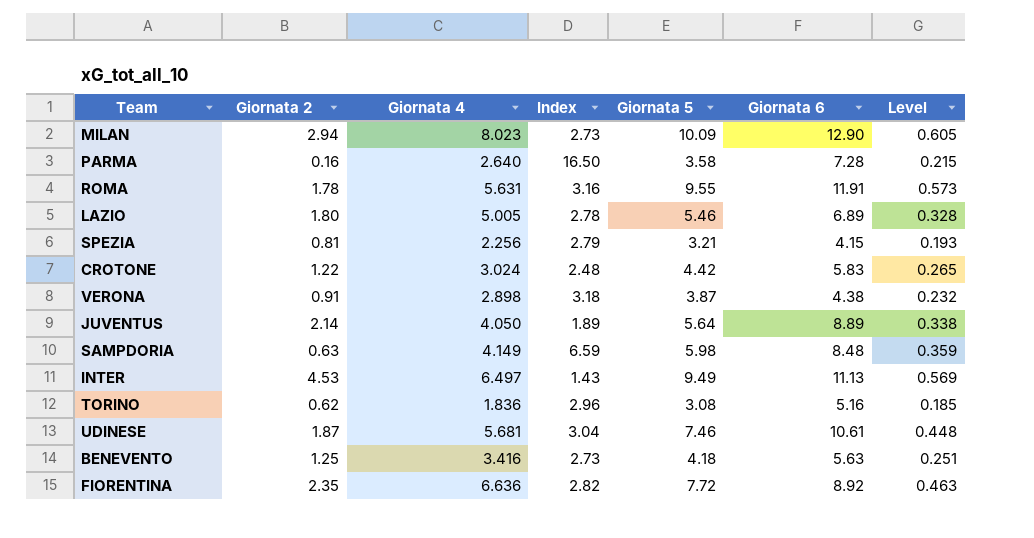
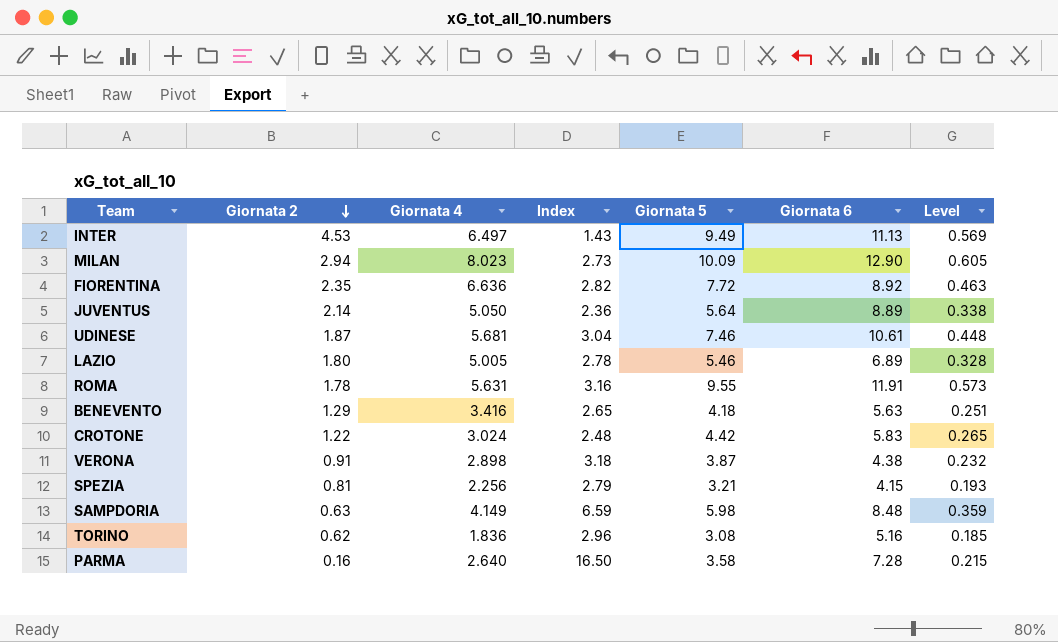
row order: none -> Giornata 2 descending
JUVENTUS | Giornata 4: 4.050 -> 5.050
JUVENTUS | Index: 1.89 -> 2.36
BENEVENTO | Giornata 2: 1.25 -> 1.29
BENEVENTO | Index: 2.73 -> 2.65

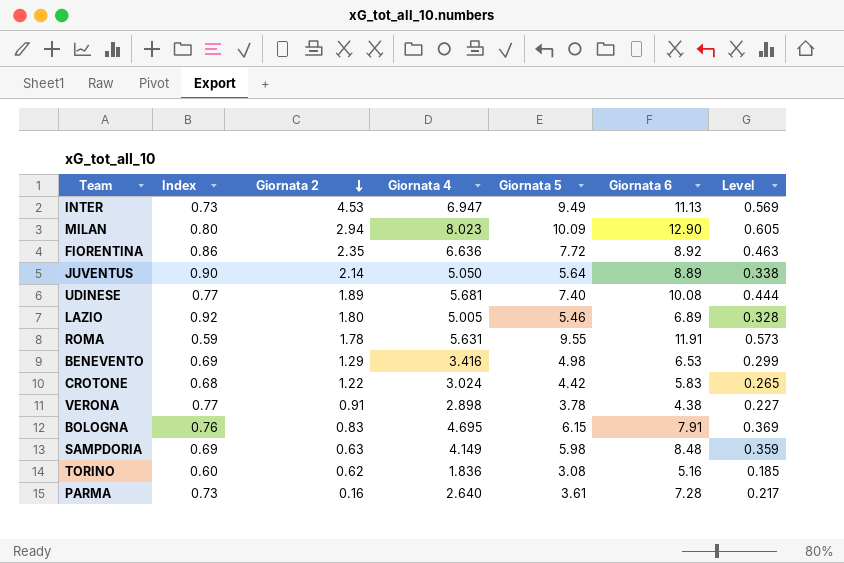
column Index | formula: [Giornata 4] / [Giornata 2] -> [Giornata 4] / [Giornata 5]
column Index | position: 4 -> 2
row SPEZIA: 0.81 | 2.256 | 2.79 | 3.21 | 4.15 | 0.193 -> none
INTER | Giornata 4: 6.497 -> 6.947
UDINESE | Giornata 2: 1.87 -> 1.89
UDINESE | Giornata 5: 7.46 -> 7.40
UDINESE | Giornata 6: 10.61 -> 10.08
UDINESE | Level: 0.448 -> 0.444
BENEVENTO | Giornata 5: 4.18 -> 4.98
BENEVENTO | Giornata 6: 5.63 -> 6.53
BENEVENTO | Level: 0.251 -> 0.299
VERONA | Giornata 5: 3.87 -> 3.78
VERONA | Level: 0.232 -> 0.227
row BOLOGNA: none -> 0.76 | 0.83 | 4.695 | 6.15 | 7.91 | 0.369
PARMA | Giornata 5: 3.58 -> 3.61
PARMA | Level: 0.215 -> 0.217

